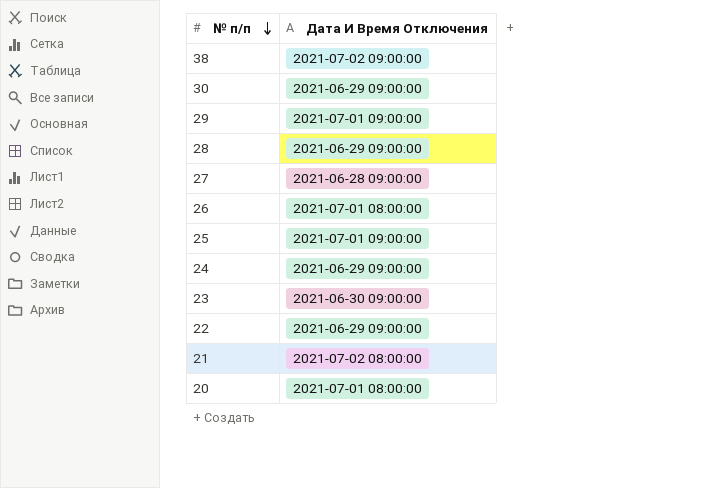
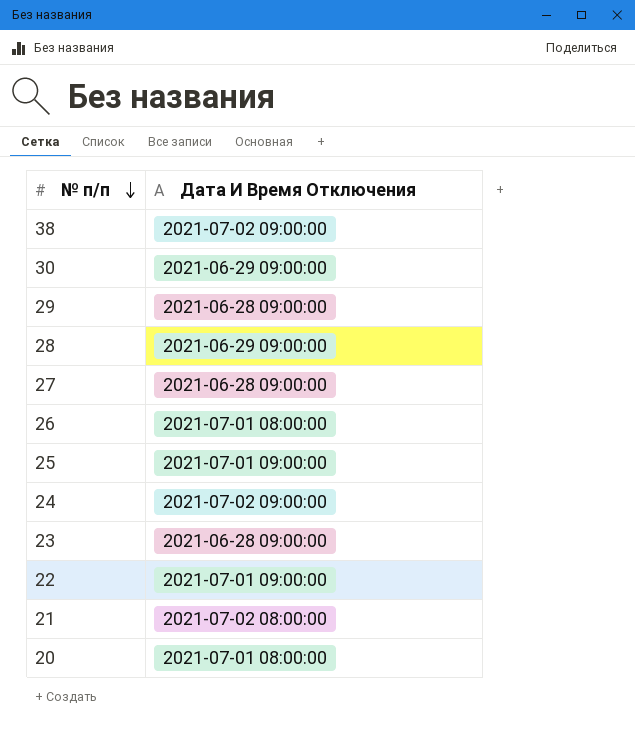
29 | Дата И Время Отключения: 2021-07-01 09:00:00 -> 2021-06-28 09:00:00
24 | Дата И Время Отключения: 2021-06-29 09:00:00 -> 2021-07-02 09:00:00
23 | Дата И Время Отключения: 2021-06-30 09:00:00 -> 2021-06-28 09:00:00
22 | Дата И Время Отключения: 2021-06-29 09:00:00 -> 2021-07-01 09:00:00

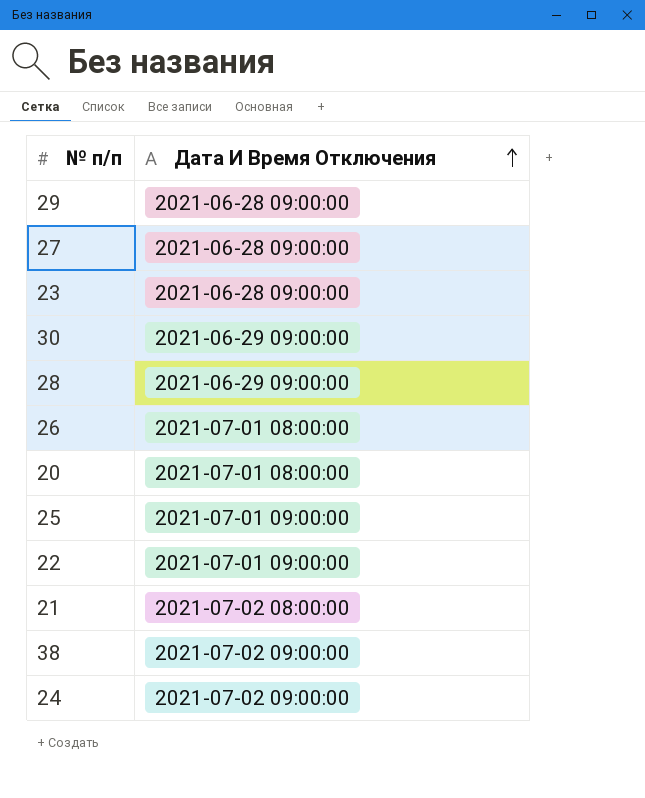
row order: № п/п descending -> Дата И Время Отключения ascending

